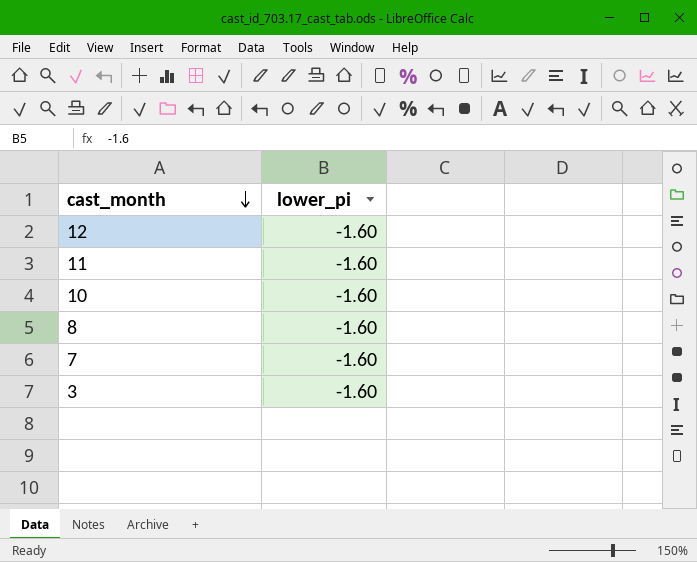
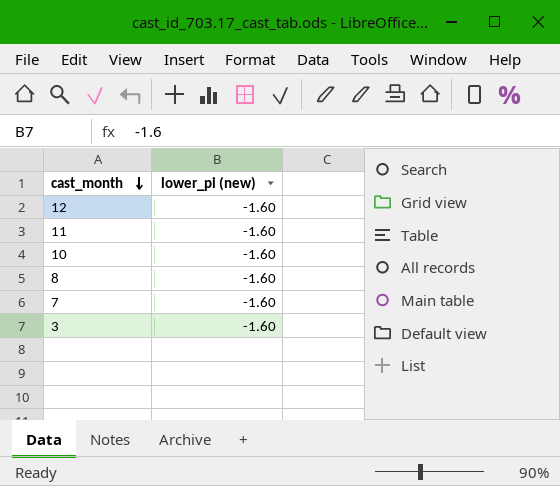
column name: lower_pi -> lower_pi (new)

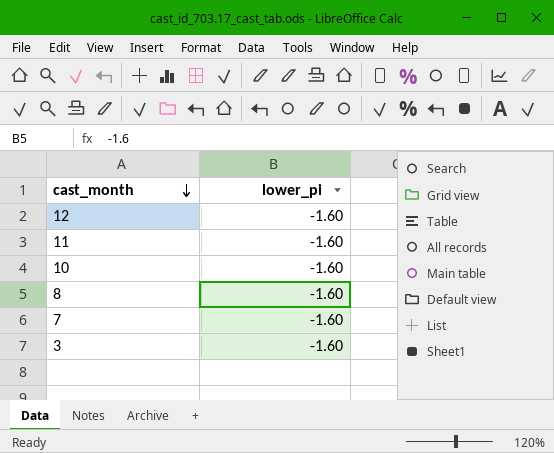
column name: lower_pi (new) -> lower_pi

